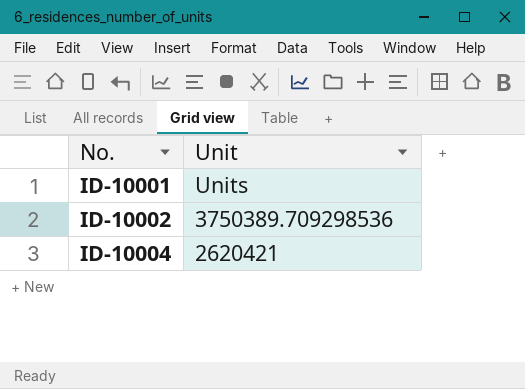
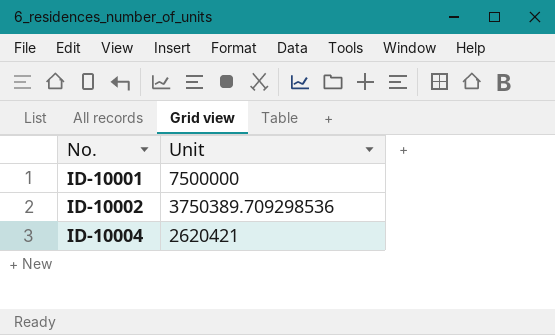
ID-10001 | Unit: Units -> 7500000

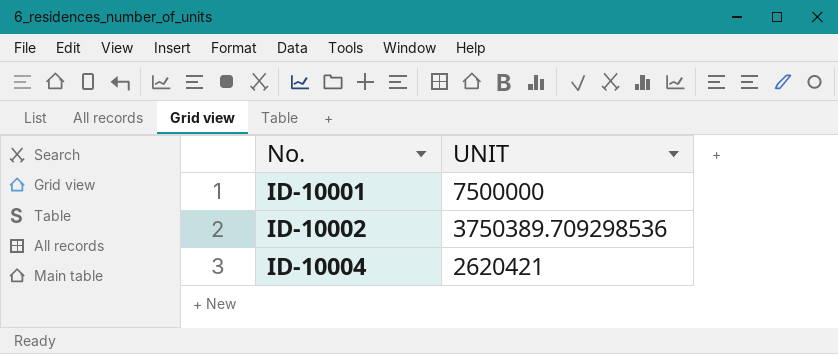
column name: Unit -> UNIT

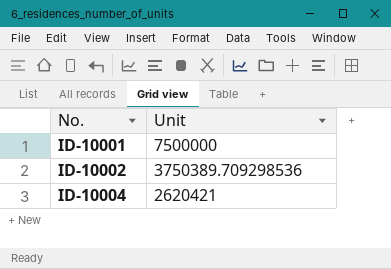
column name: UNIT -> Unit

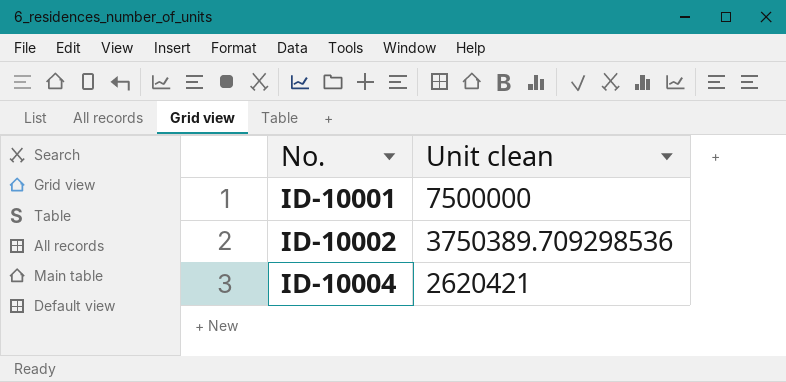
column name: Unit -> Unit clean

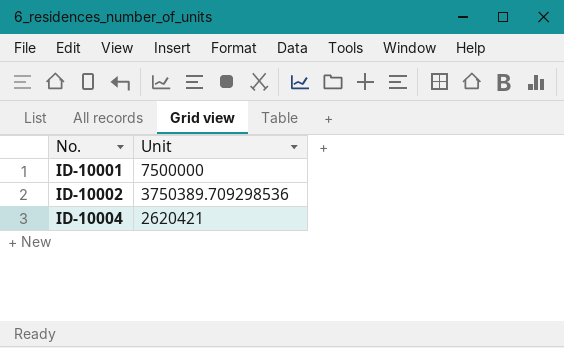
column name: Unit clean -> Unit

